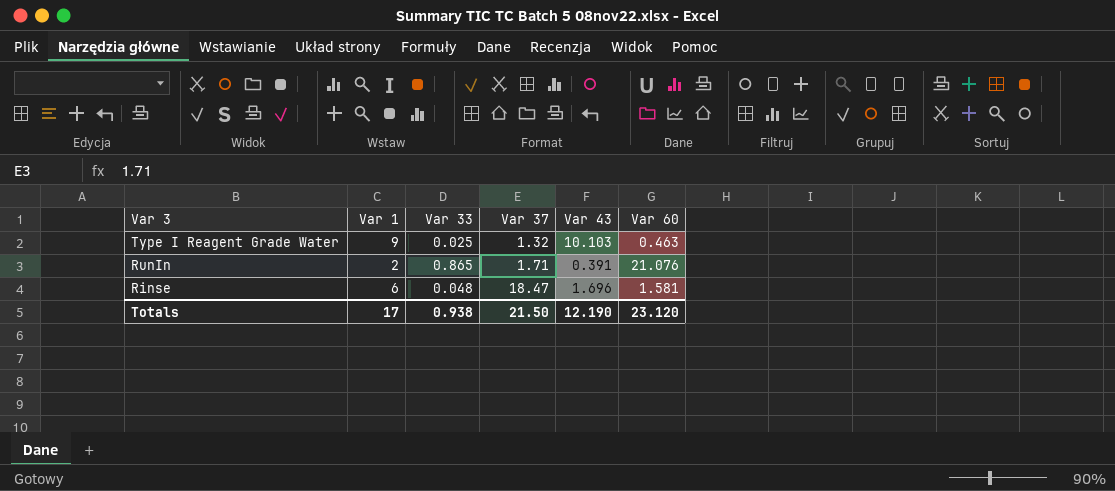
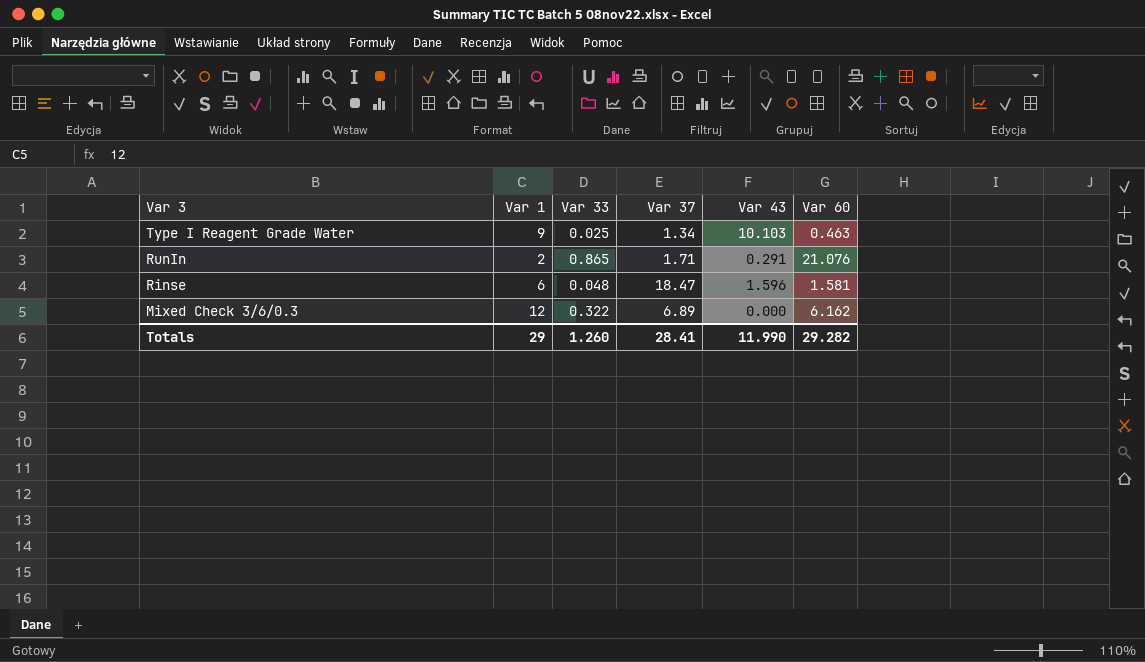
Type I Reagent Grade Water | Var 37: 1.32 -> 1.34
RunIn | Var 43: 0.391 -> 0.291
Rinse | Var 43: 1.696 -> 1.596
row Mixed Check 3/6/0.3: none -> 12 | 0.322 | 6.89 | 0.000 | 6.162
Totals | Var 1: 17 -> 29
Totals | Var 33: 0.938 -> 1.260
Totals | Var 37: 21.50 -> 28.41
Totals | Var 43: 12.190 -> 11.990
Totals | Var 60: 23.120 -> 29.282

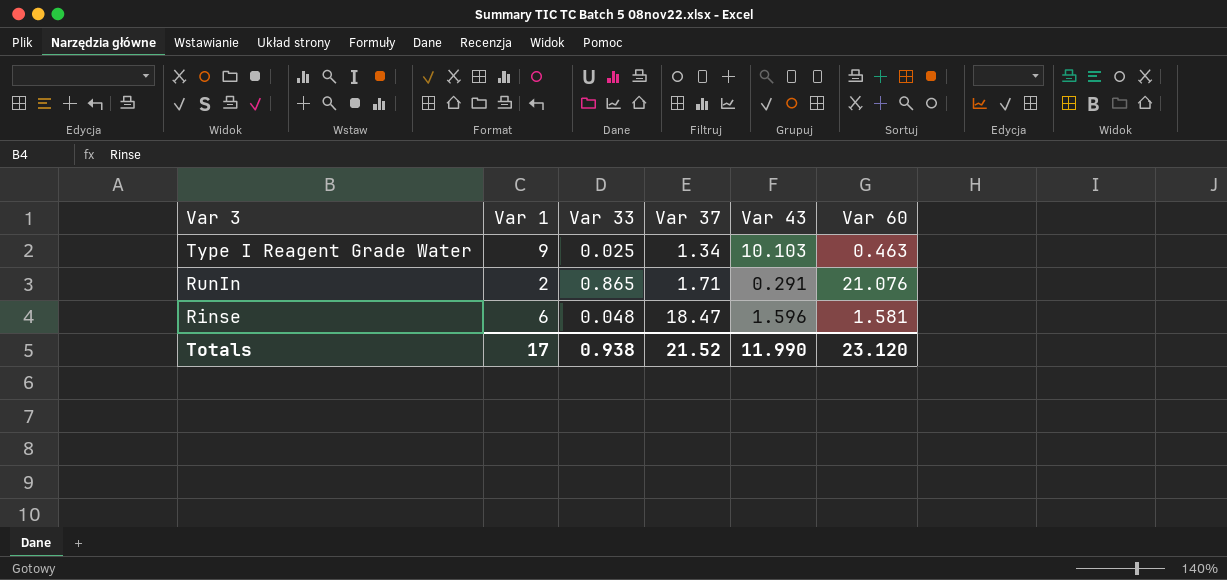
row Mixed Check 3/6/0.3: 12 | 0.322 | 6.89 | 0.000 | 6.162 -> none
Totals | Var 1: 29 -> 17
Totals | Var 33: 1.260 -> 0.938
Totals | Var 37: 28.41 -> 21.52
Totals | Var 60: 29.282 -> 23.120

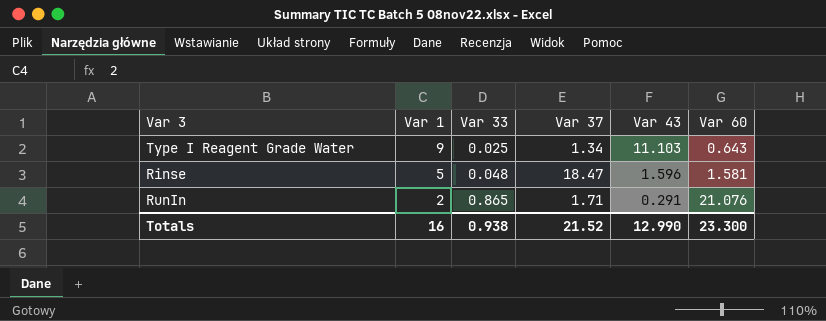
row order: Var 3 descending -> Var 1 descending
Type I Reagent Grade Water | Var 43: 10.103 -> 11.103
Type I Reagent Grade Water | Var 60: 0.463 -> 0.643
Rinse | Var 1: 6 -> 5
Totals | Var 1: 17 -> 16
Totals | Var 43: 11.990 -> 12.990
Totals | Var 60: 23.120 -> 23.300

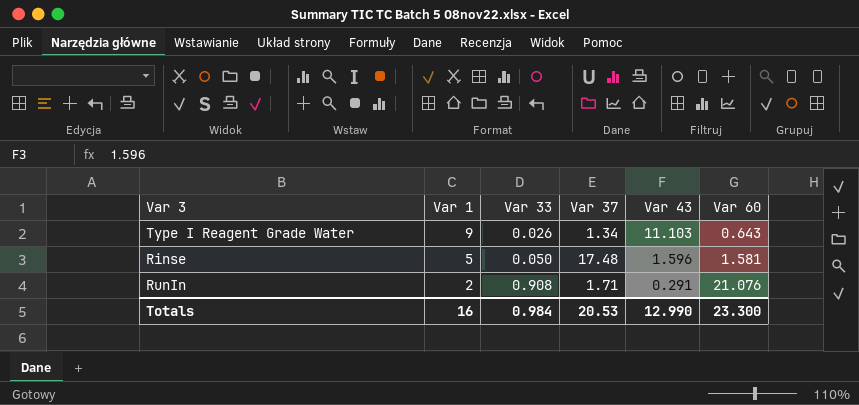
Type I Reagent Grade Water | Var 33: 0.025 -> 0.026
Rinse | Var 33: 0.048 -> 0.050
Rinse | Var 37: 18.47 -> 17.48
RunIn | Var 33: 0.865 -> 0.908
Totals | Var 33: 0.938 -> 0.984
Totals | Var 37: 21.52 -> 20.53

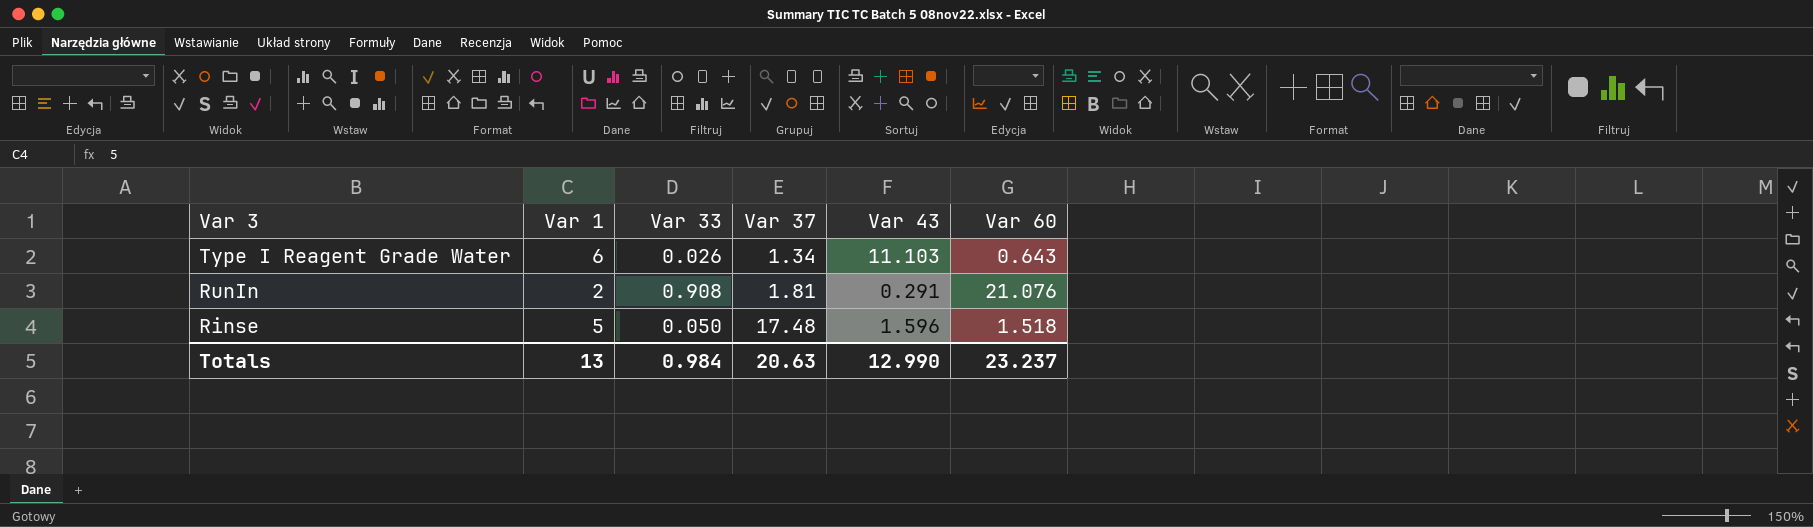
row order: Var 1 descending -> Var 3 descending
Type I Reagent Grade Water | Var 1: 9 -> 6
RunIn | Var 37: 1.71 -> 1.81
Rinse | Var 60: 1.581 -> 1.518
Totals | Var 1: 16 -> 13
Totals | Var 37: 20.53 -> 20.63
Totals | Var 60: 23.300 -> 23.237

